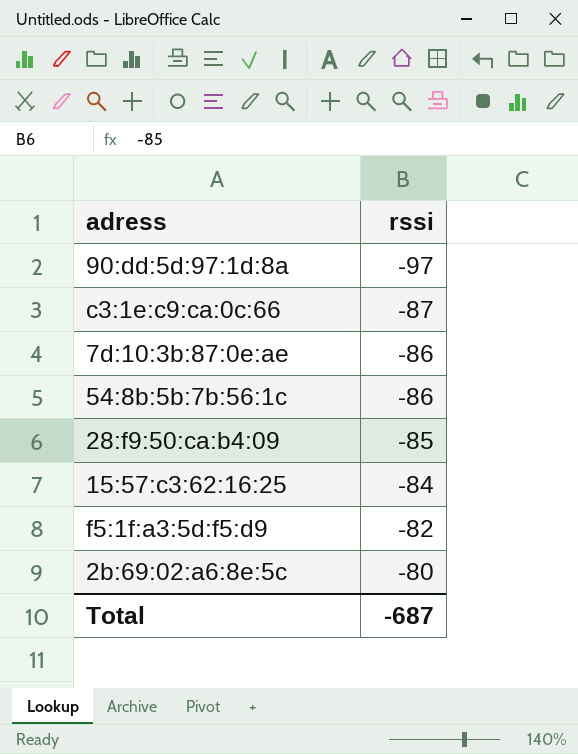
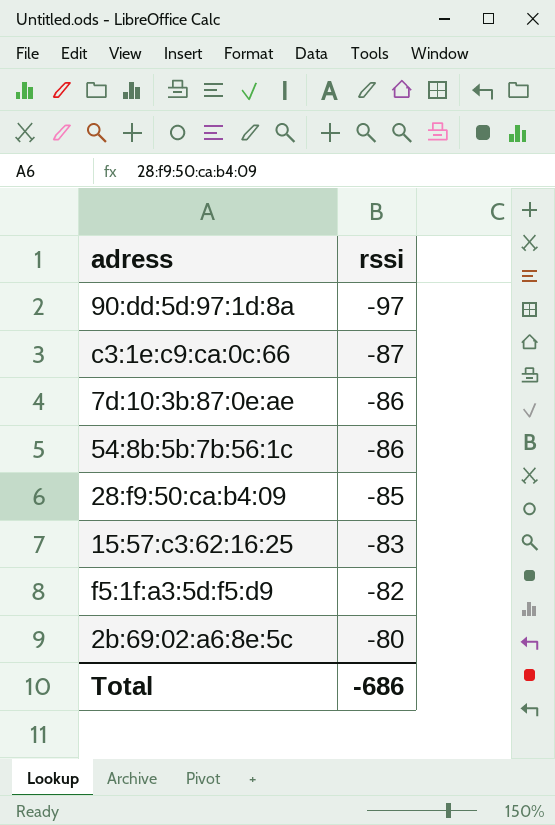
15:57:c3:62:16:25 | rssi: -84 -> -83
Total | rssi: -687 -> -686

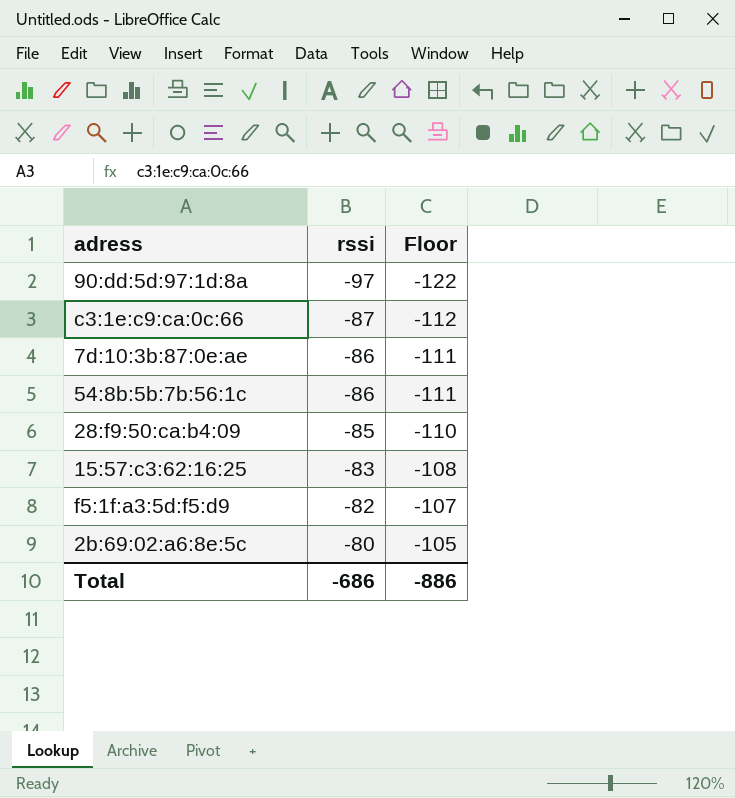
column Floor | formula: none -> [rssi] - 25

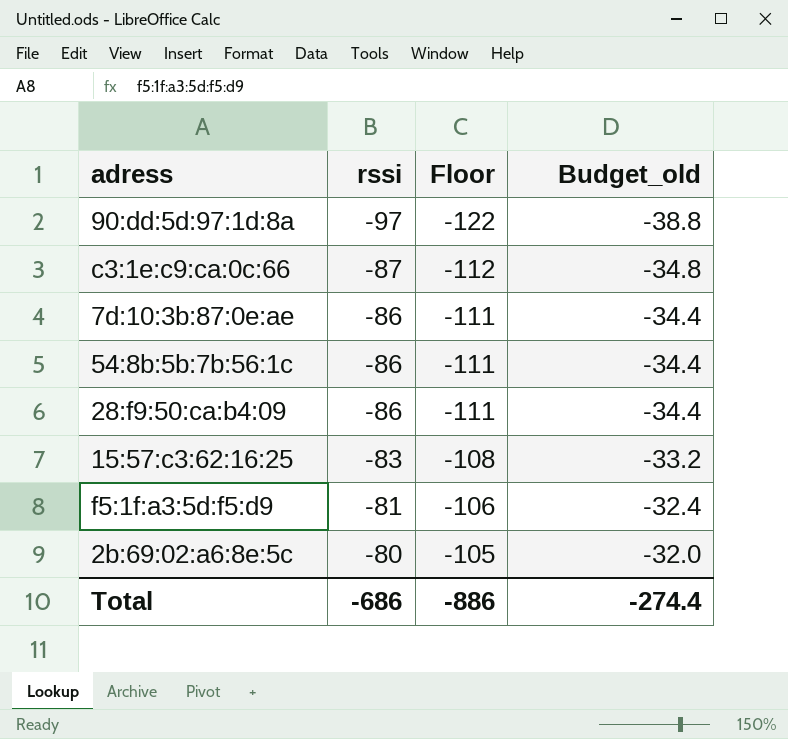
column Budget_old | formula: none -> [rssi] * 0.4
28:f9:50:ca:b4:09 | rssi: -85 -> -86
28:f9:50:ca:b4:09 | Floor: -110 -> -111
f5:1f:a3:5d:f5:d9 | rssi: -82 -> -81
f5:1f:a3:5d:f5:d9 | Floor: -107 -> -106

